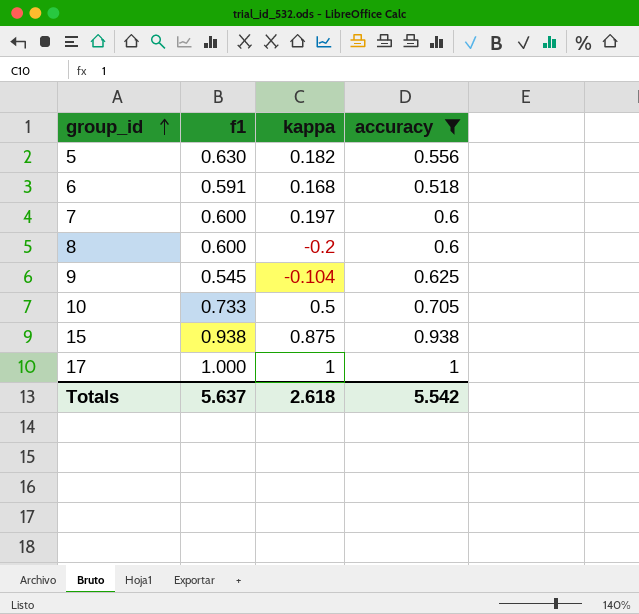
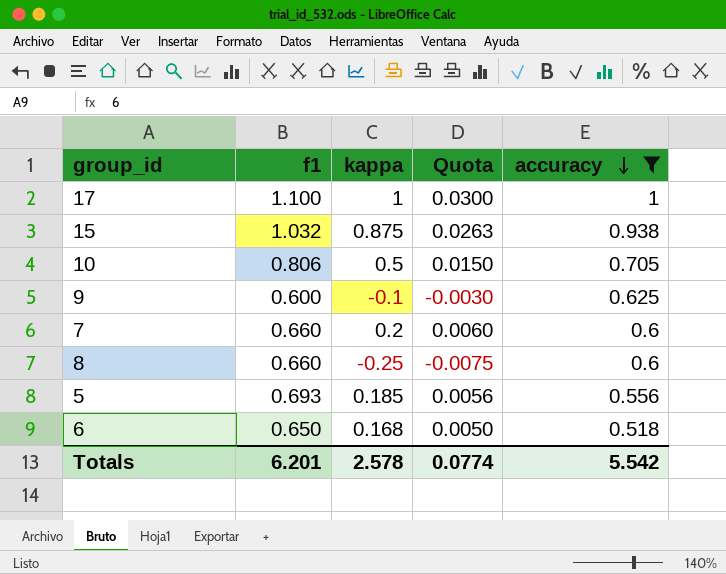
row order: group_id ascending -> accuracy descending
column Quota | formula: none -> [kappa] * 0.03
17 | f1: 1.000 -> 1.100
15 | f1: 0.938 -> 1.032
10 | f1: 0.733 -> 0.806
9 | f1: 0.545 -> 0.600
9 | kappa: -0.104 -> -0.1
7 | f1: 0.600 -> 0.660
7 | kappa: 0.197 -> 0.2
8 | f1: 0.600 -> 0.660
8 | kappa: -0.2 -> -0.25
5 | f1: 0.630 -> 0.693
5 | kappa: 0.182 -> 0.185
6 | f1: 0.591 -> 0.650
Totals | f1: 5.637 -> 6.201
Totals | kappa: 2.618 -> 2.578

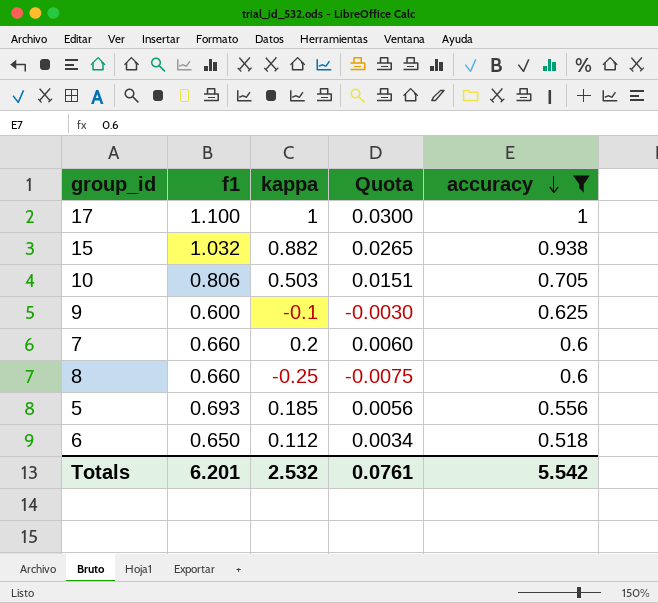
15 | kappa: 0.875 -> 0.882
15 | Quota: 0.0263 -> 0.0265
10 | kappa: 0.5 -> 0.503
10 | Quota: 0.0150 -> 0.0151
6 | kappa: 0.168 -> 0.112
6 | Quota: 0.0050 -> 0.0034
Totals | kappa: 2.578 -> 2.532
Totals | Quota: 0.0774 -> 0.0761

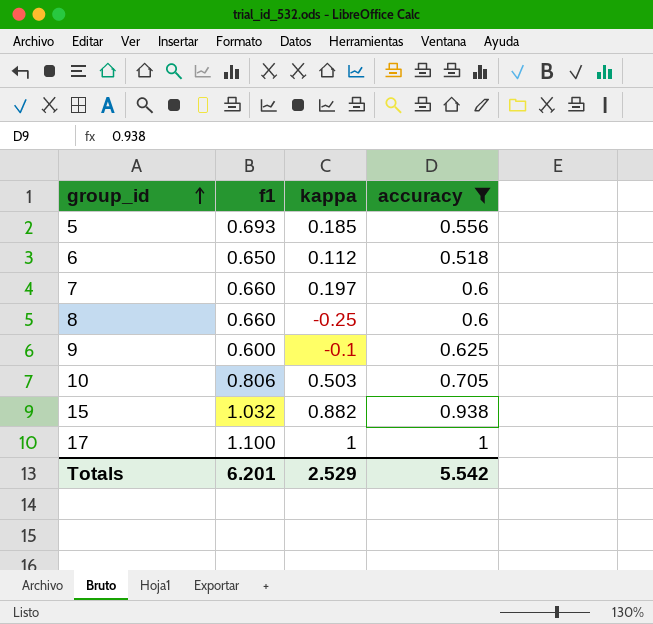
row order: accuracy descending -> group_id ascending
column Quota | formula: [kappa] * 0.03 -> none
7 | kappa: 0.2 -> 0.197
Totals | kappa: 2.532 -> 2.529

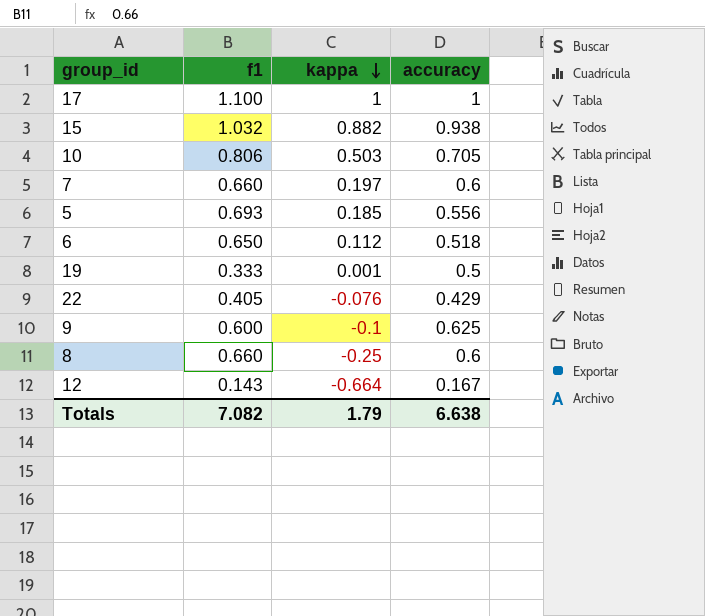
filter: accuracy >= 0.518 -> none
row order: group_id ascending -> kappa descending
Totals | f1: 6.201 -> 7.082
Totals | kappa: 2.529 -> 1.79
Totals | accuracy: 5.542 -> 6.638

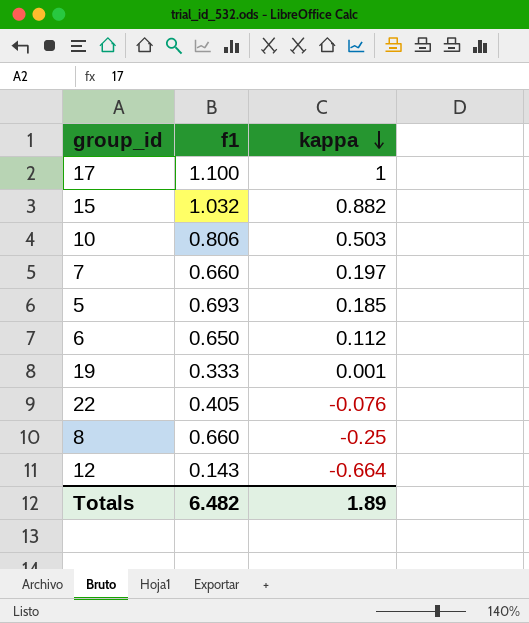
column accuracy | position: 4 -> none
row 9: 0.600 | -0.1 | 0.625 -> none
Totals | f1: 7.082 -> 6.482
Totals | kappa: 1.79 -> 1.89

